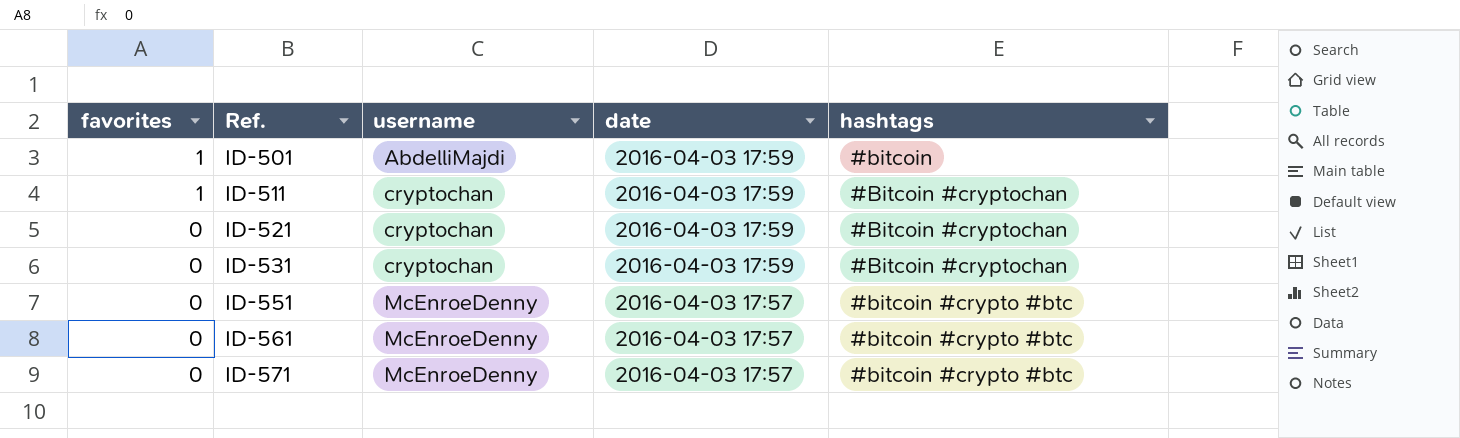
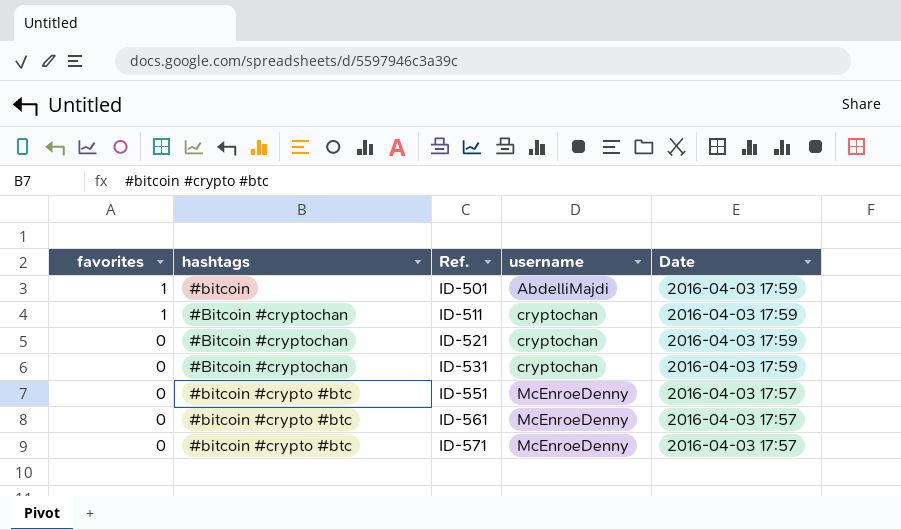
column hashtags | position: 5 -> 2
column name: date -> Date

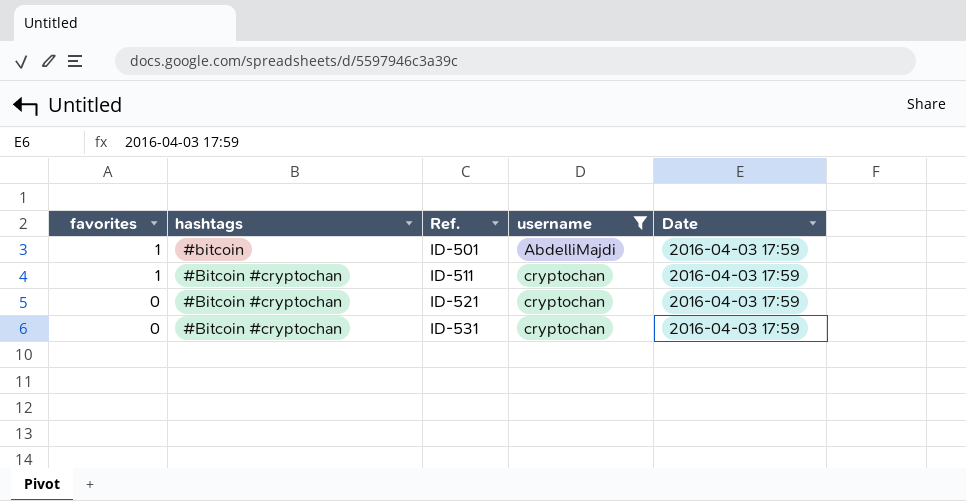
filter: none -> username != McEnroeDenny

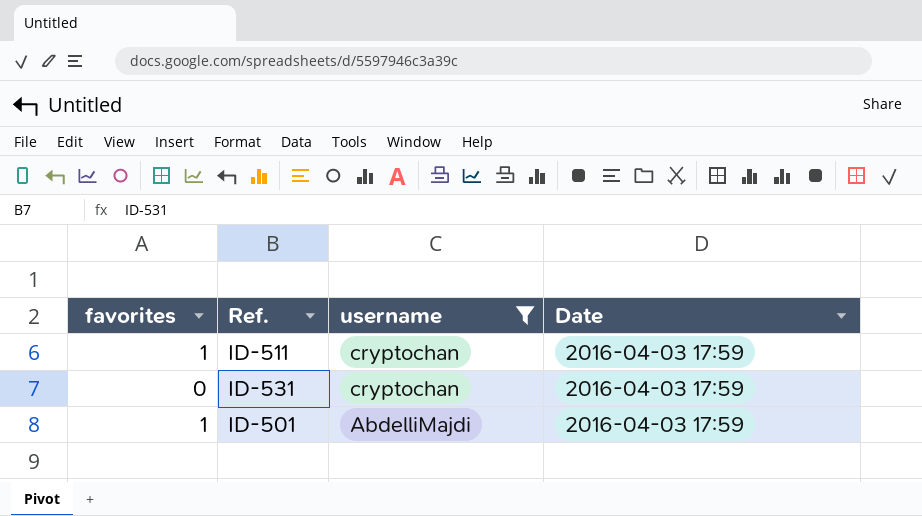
row order: favorites descending -> username descending
column hashtags | position: 2 -> none
row ID-521: 0 | #Bitcoin #cryptochan | cryptochan | 2016-04-03 17:59 -> none

